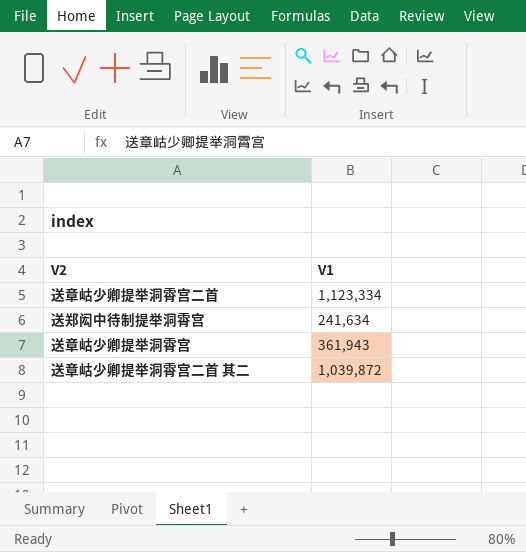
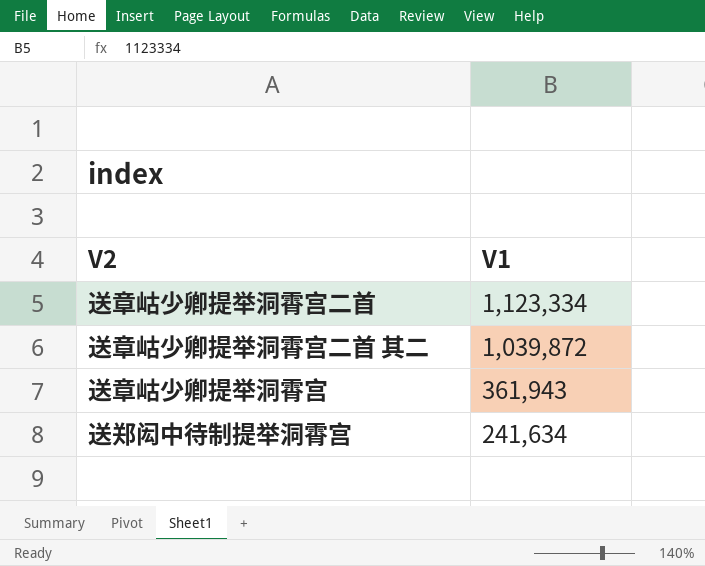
row order: none -> V1 descending

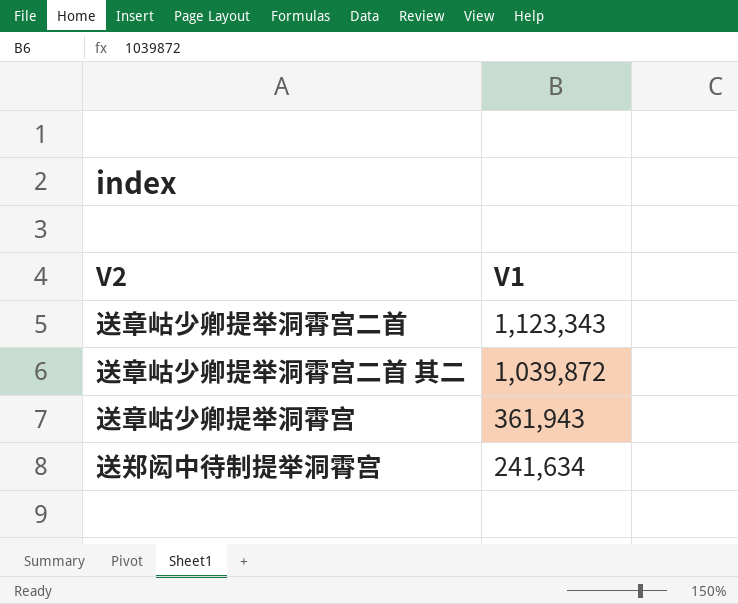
送章岵少卿提举洞霄宫二首 | V1: 1,123,334 -> 1,123,343

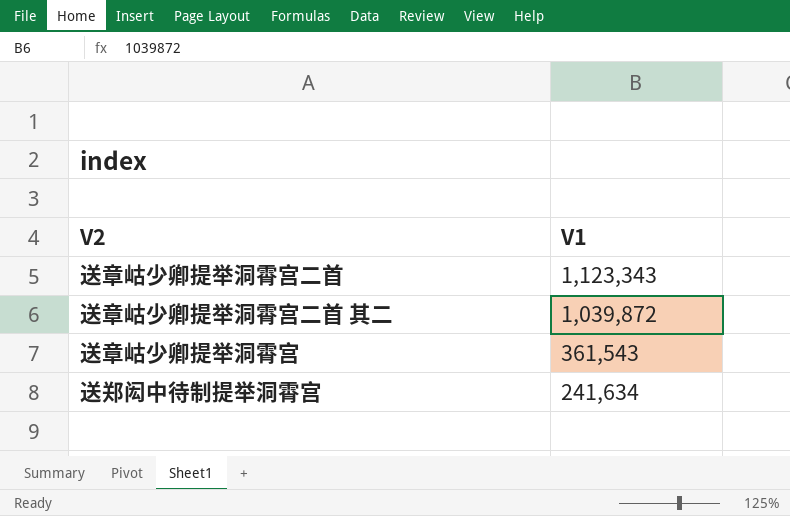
送章岵少卿提举洞霄宫 | V1: 361,943 -> 361,543

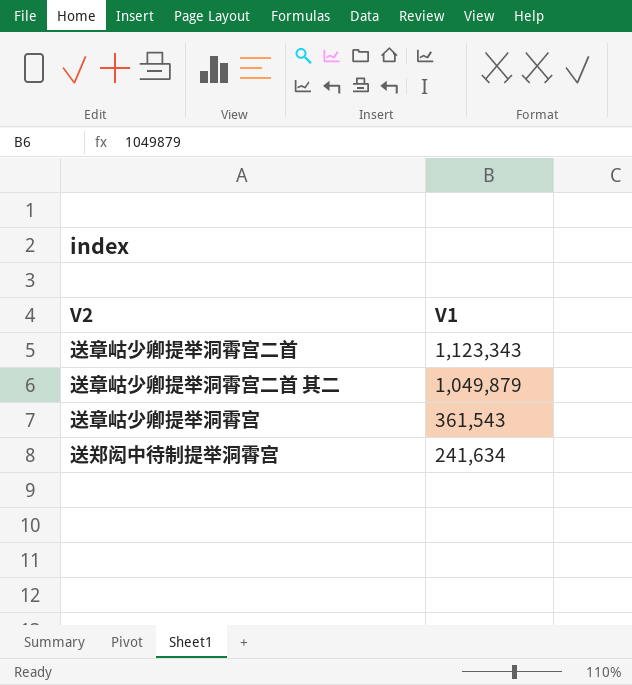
送章岵少卿提举洞霄宫二首 其二 | V1: 1,039,872 -> 1,049,879

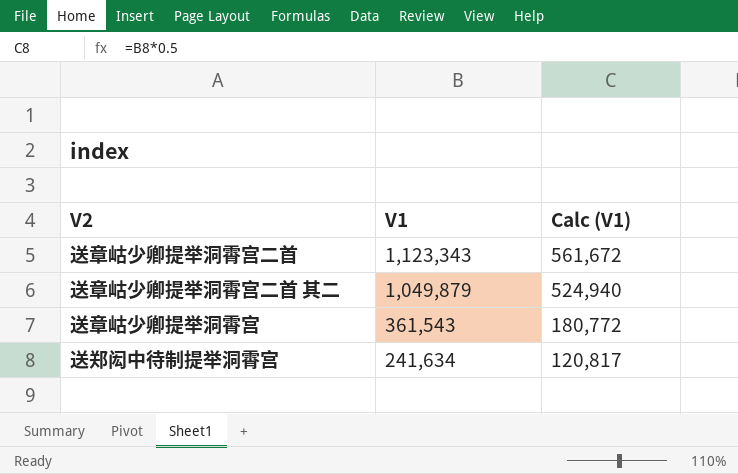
column Calc (V1) | formula: none -> [V1] * 0.5

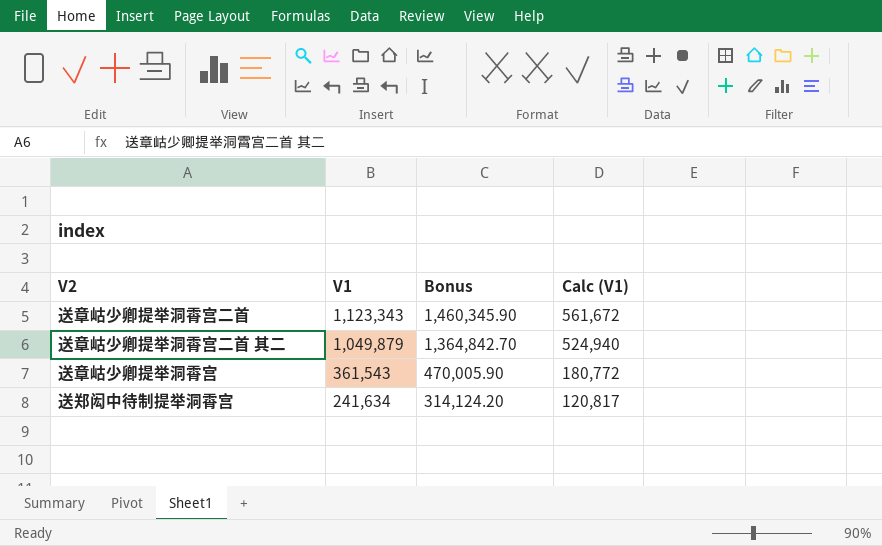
column Bonus | formula: none -> [V1] * 1.3

